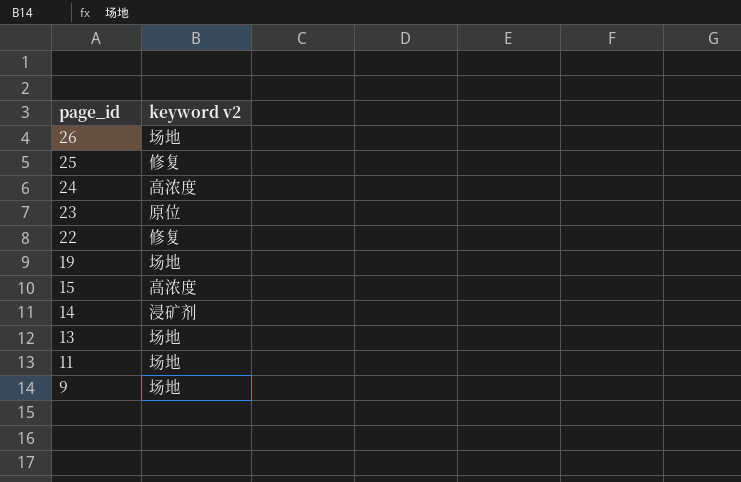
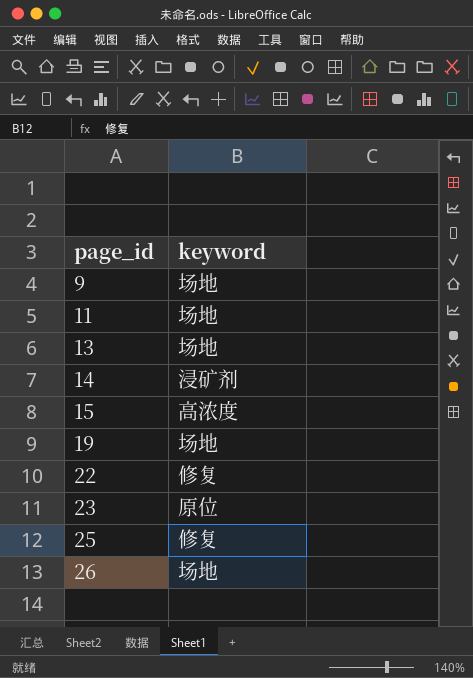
row order: page_id descending -> page_id ascending
column name: keyword v2 -> keyword
row 24: 高浓度 -> none

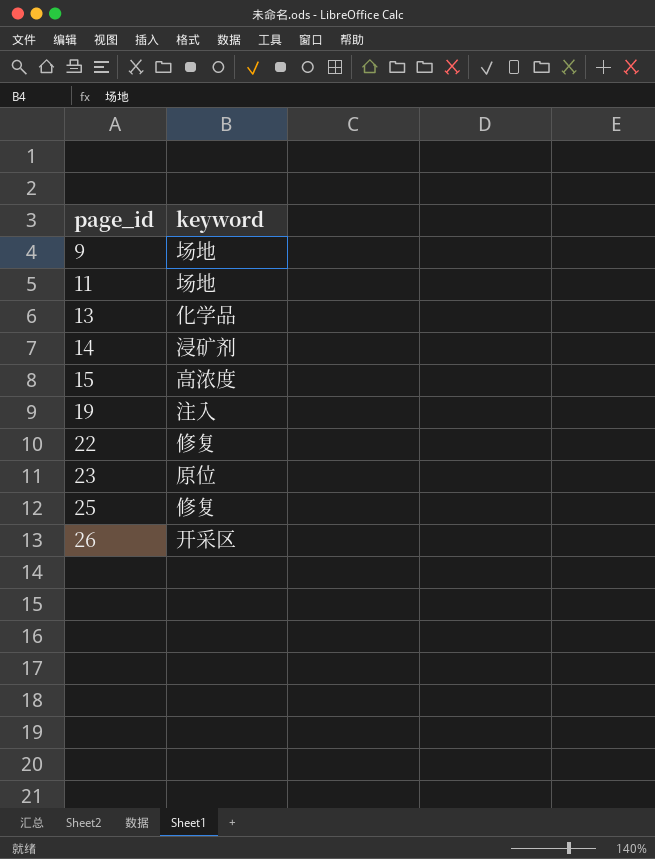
13 | keyword: 场地 -> 化学品
19 | keyword: 场地 -> 注入
26 | keyword: 场地 -> 开采区

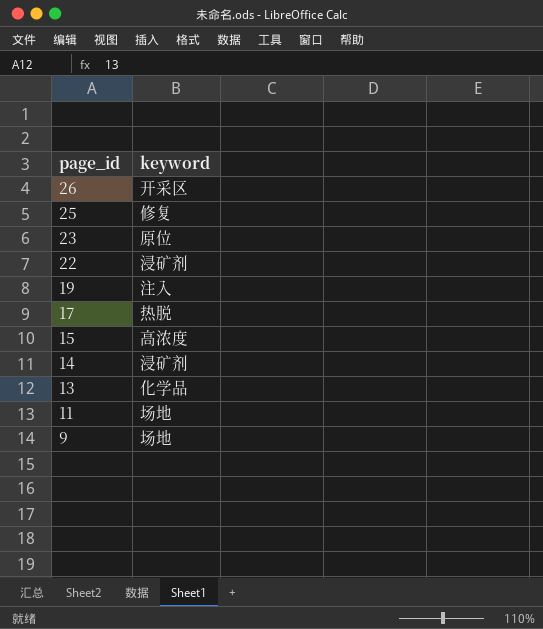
row order: page_id ascending -> page_id descending
22 | keyword: 修复 -> 浸矿剂
row 17: none -> 热脱

